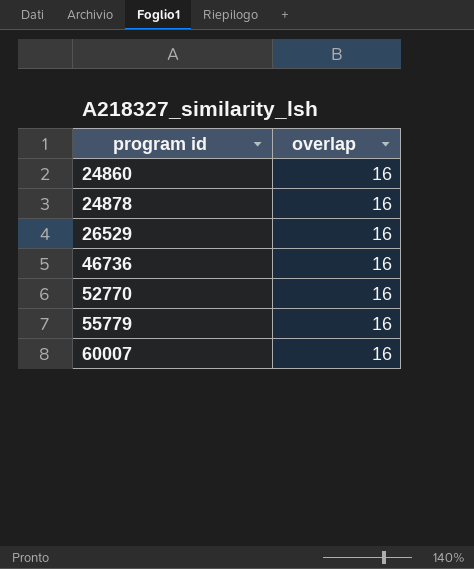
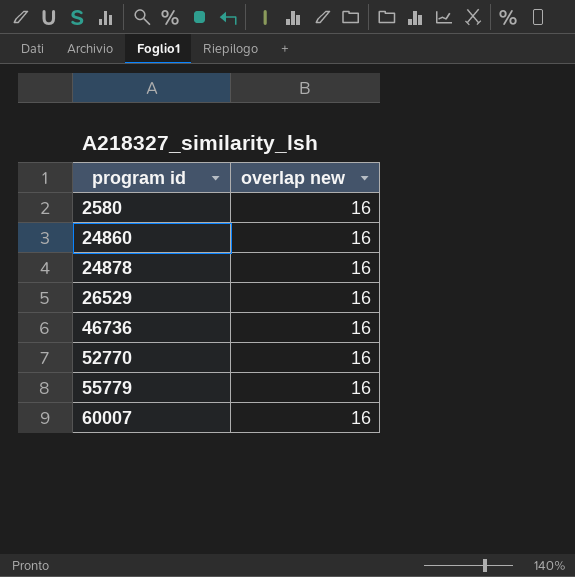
column name: overlap -> overlap new
row 2580: none -> 16

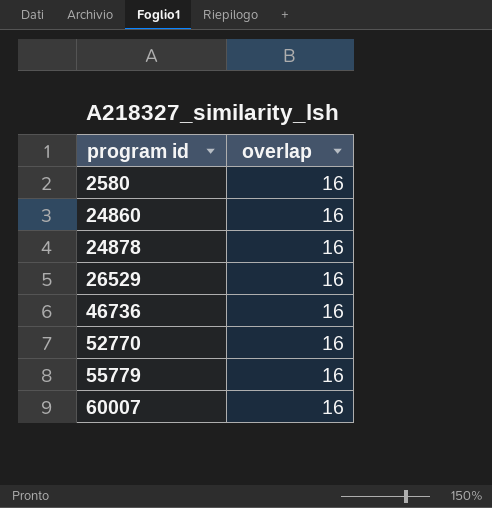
column name: overlap new -> overlap

